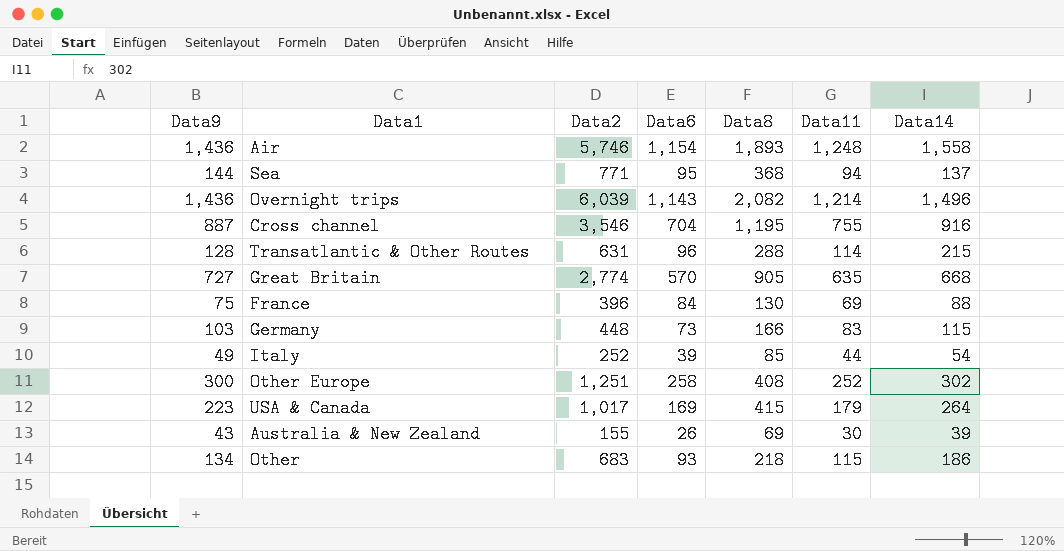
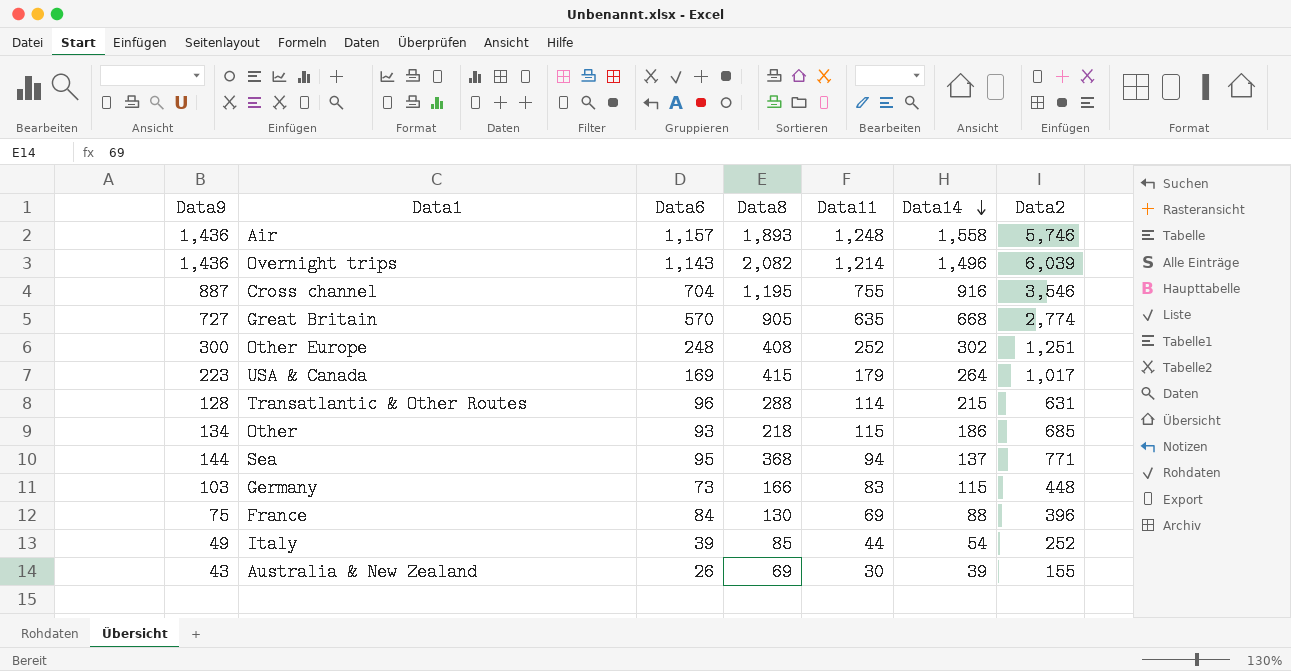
row order: none -> Data14 descending
column Data2 | position: 3 -> 7
Air | Data6: 1,154 -> 1,157
Other Europe | Data6: 258 -> 248
Other | Data2: 683 -> 685

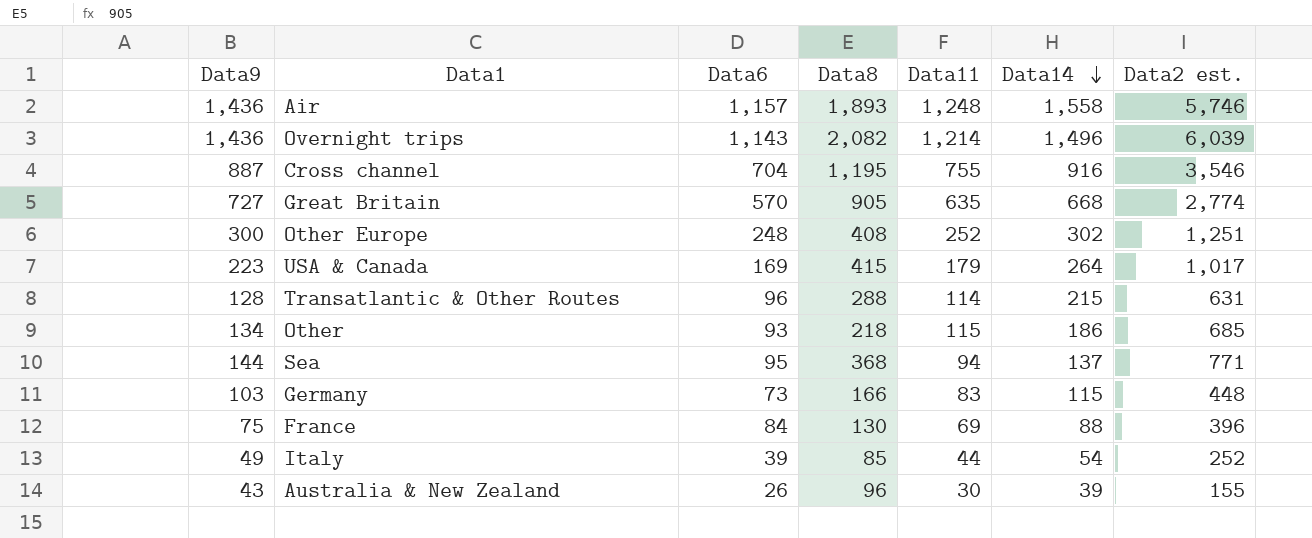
column name: Data2 -> Data2 est.
Australia & New Zealand | Data8: 69 -> 96

